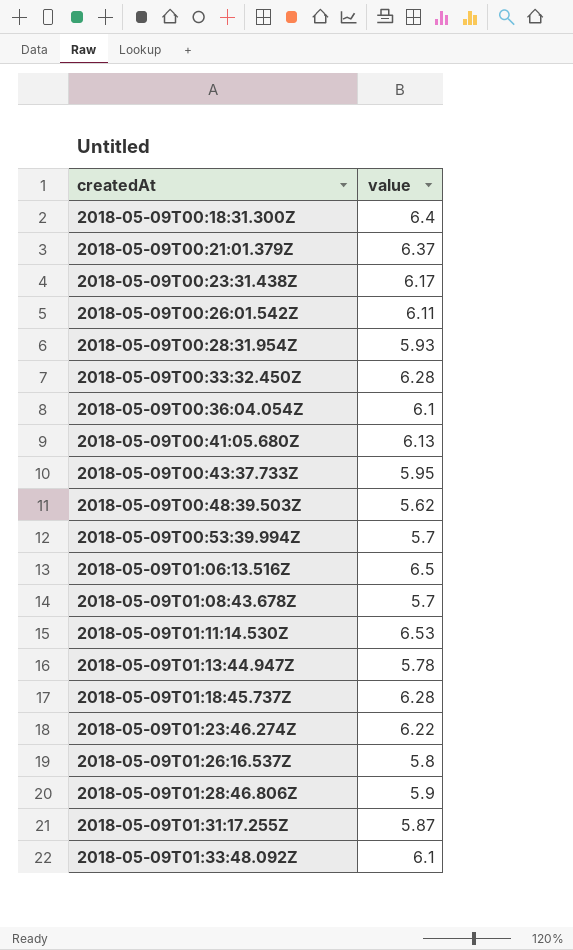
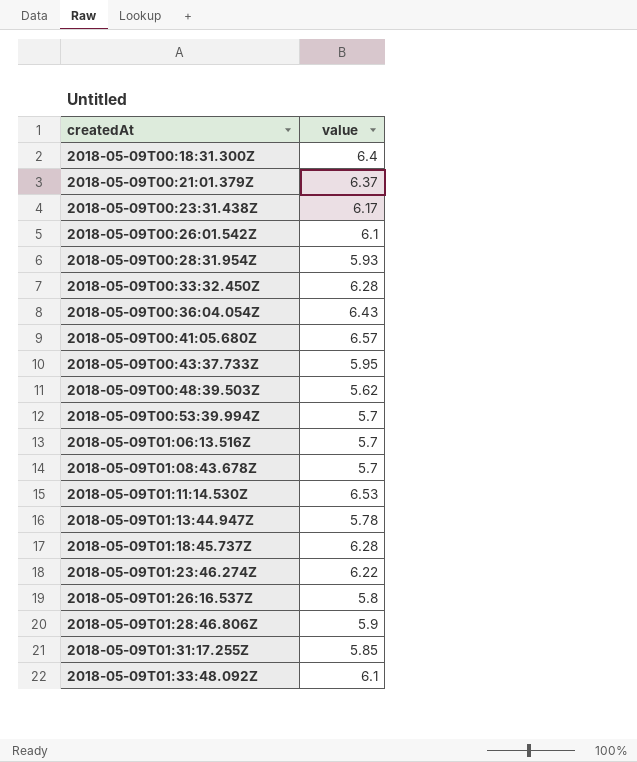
2018-05-09T00:26:01.542Z | value: 6.11 -> 6.1
2018-05-09T00:36:04.054Z | value: 6.1 -> 6.43
2018-05-09T00:41:05.680Z | value: 6.13 -> 6.57
2018-05-09T01:06:13.516Z | value: 6.5 -> 5.7
2018-05-09T01:31:17.255Z | value: 5.87 -> 5.85

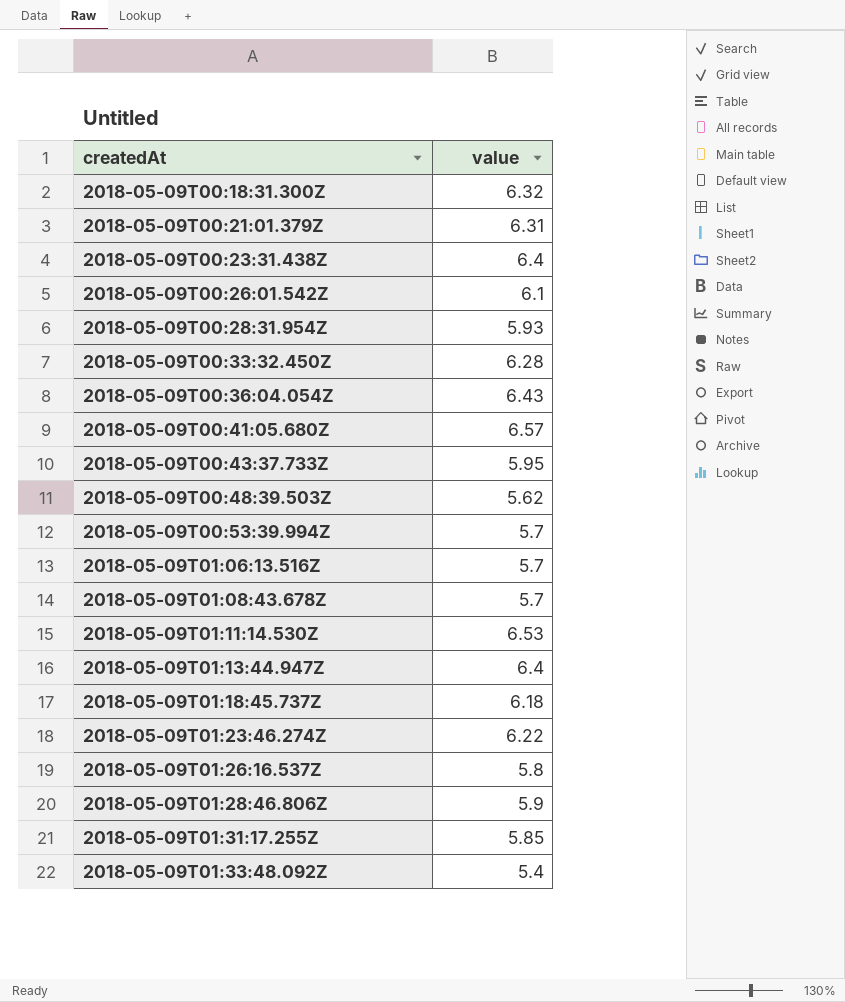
2018-05-09T00:18:31.300Z | value: 6.4 -> 6.32
2018-05-09T00:21:01.379Z | value: 6.37 -> 6.31
2018-05-09T00:23:31.438Z | value: 6.17 -> 6.4
2018-05-09T01:13:44.947Z | value: 5.78 -> 6.4
2018-05-09T01:18:45.737Z | value: 6.28 -> 6.18
2018-05-09T01:33:48.092Z | value: 6.1 -> 5.4

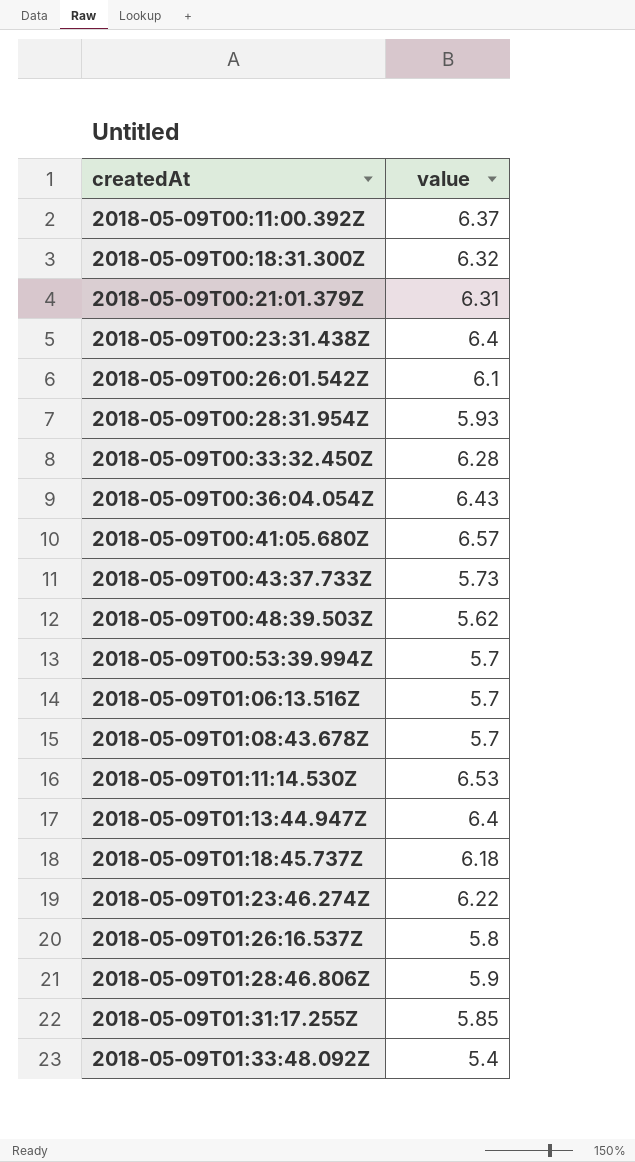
row 2018-05-09T00:11:00.392Z: none -> 6.37
2018-05-09T00:43:37.733Z | value: 5.95 -> 5.73

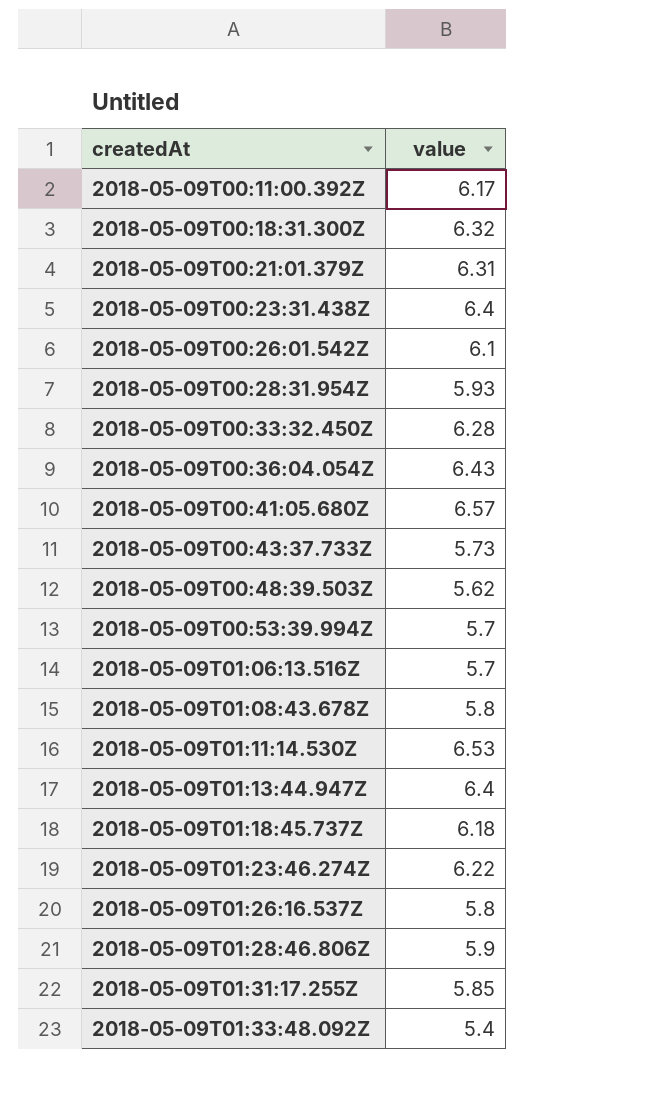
2018-05-09T00:11:00.392Z | value: 6.37 -> 6.17
2018-05-09T01:08:43.678Z | value: 5.7 -> 5.8

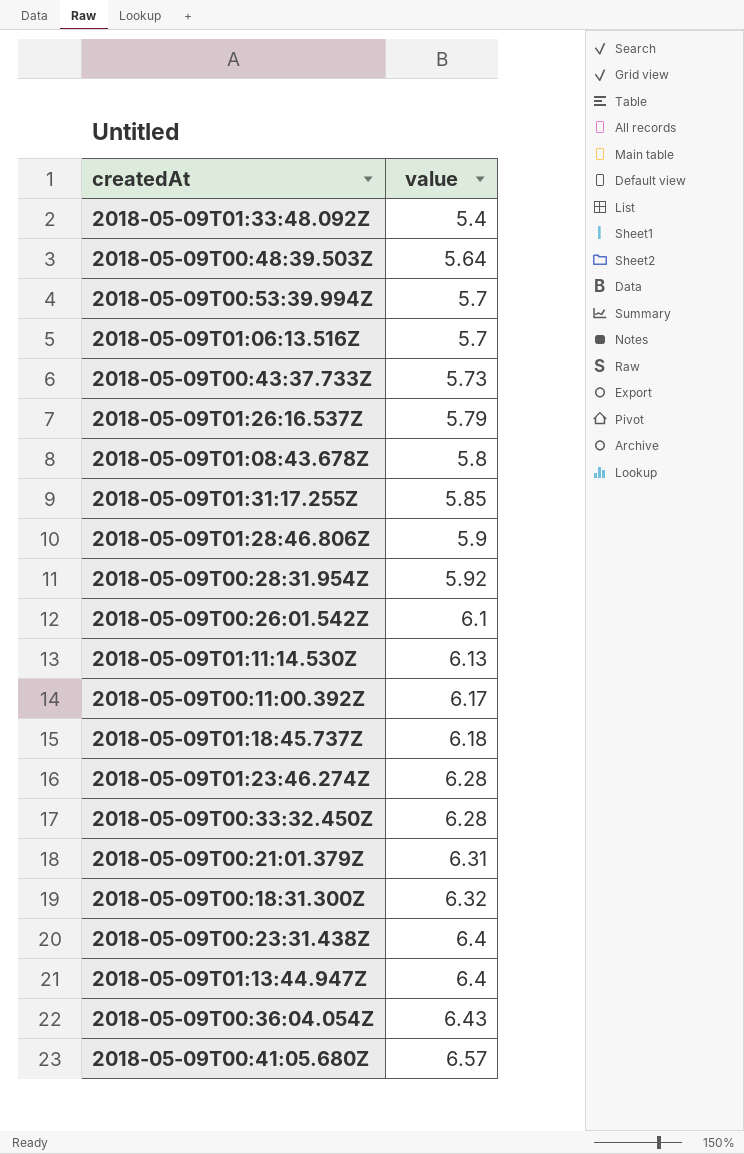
row order: createdAt ascending -> value ascending
2018-05-09T00:48:39.503Z | value: 5.62 -> 5.64
2018-05-09T01:26:16.537Z | value: 5.8 -> 5.79
2018-05-09T00:28:31.954Z | value: 5.93 -> 5.92
2018-05-09T01:11:14.530Z | value: 6.53 -> 6.13
2018-05-09T01:23:46.274Z | value: 6.22 -> 6.28

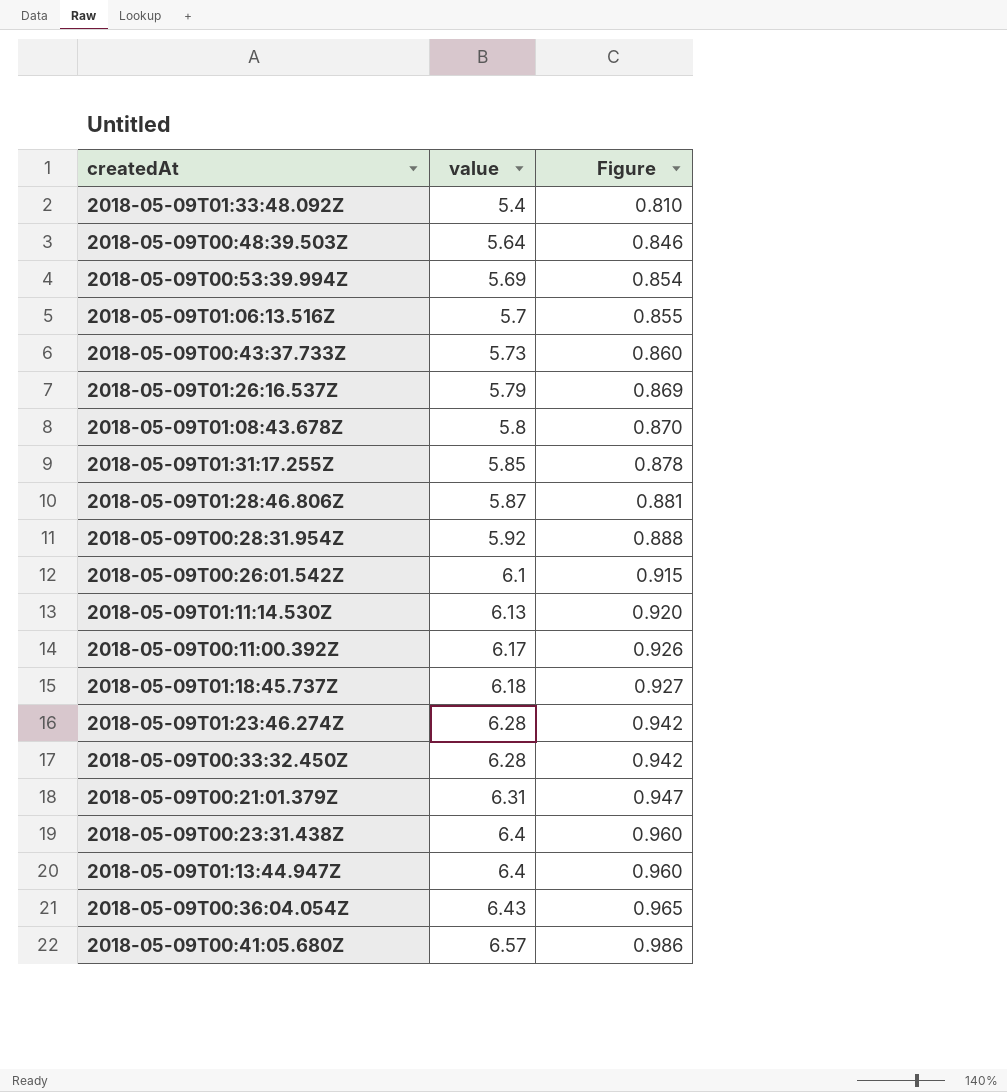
column Figure | formula: none -> [value] * 0.15
row 2018-05-09T00:18:31.300Z: 6.32 -> none
2018-05-09T00:53:39.994Z | value: 5.7 -> 5.69
2018-05-09T01:28:46.806Z | value: 5.9 -> 5.87

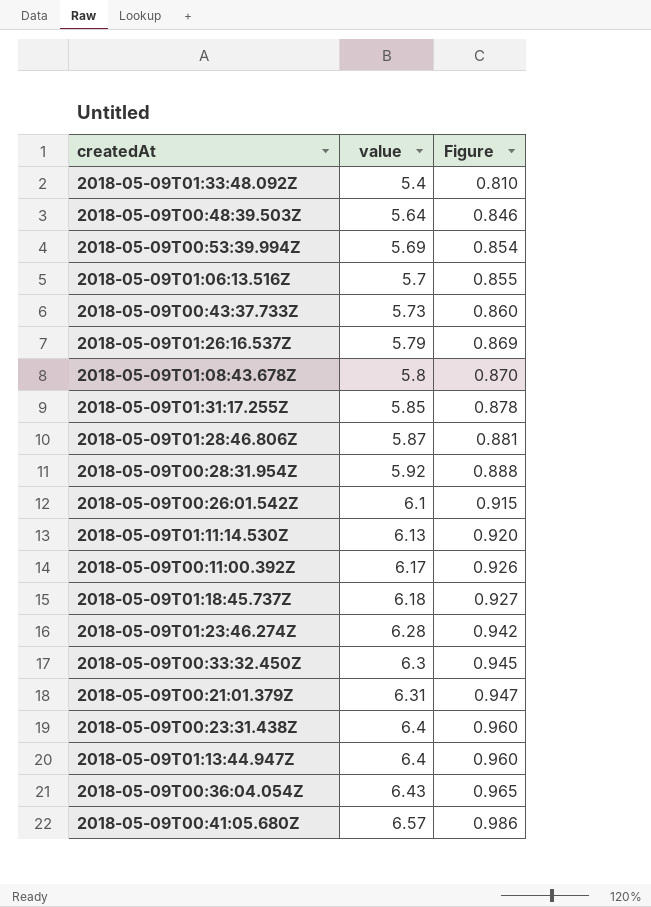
2018-05-09T00:33:32.450Z | value: 6.28 -> 6.3
2018-05-09T00:33:32.450Z | Figure: 0.942 -> 0.945

